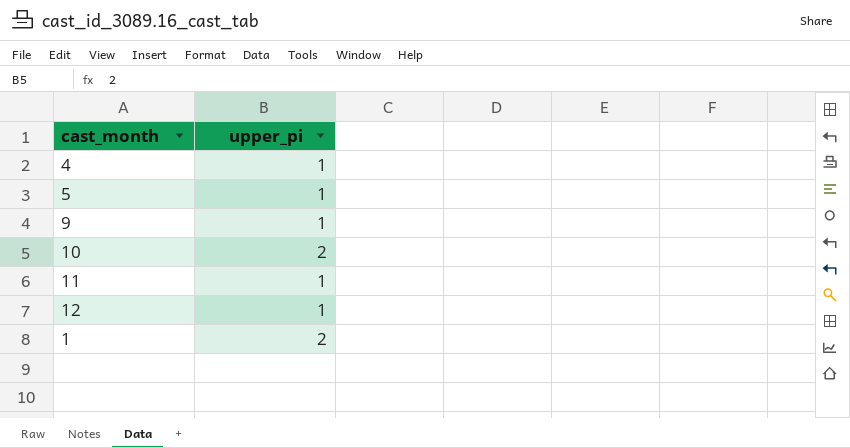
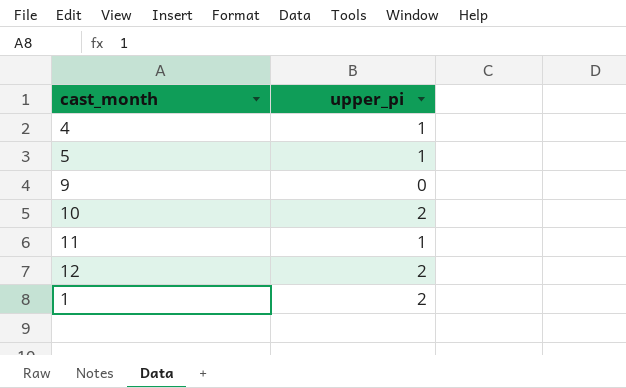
9 | upper_pi: 1 -> 0
12 | upper_pi: 1 -> 2

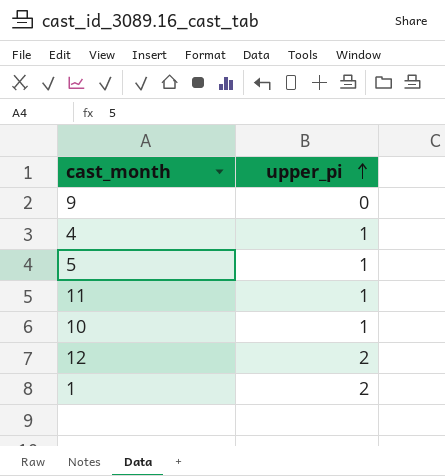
row order: none -> upper_pi ascending
10 | upper_pi: 2 -> 1

